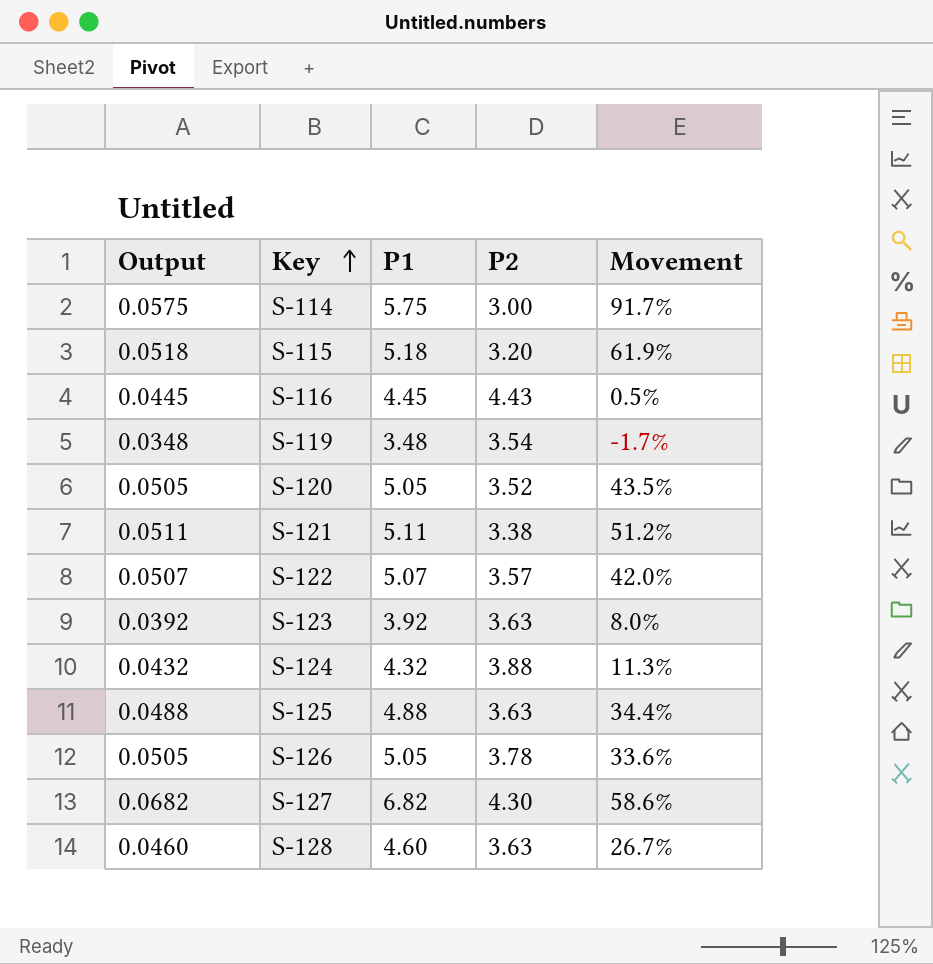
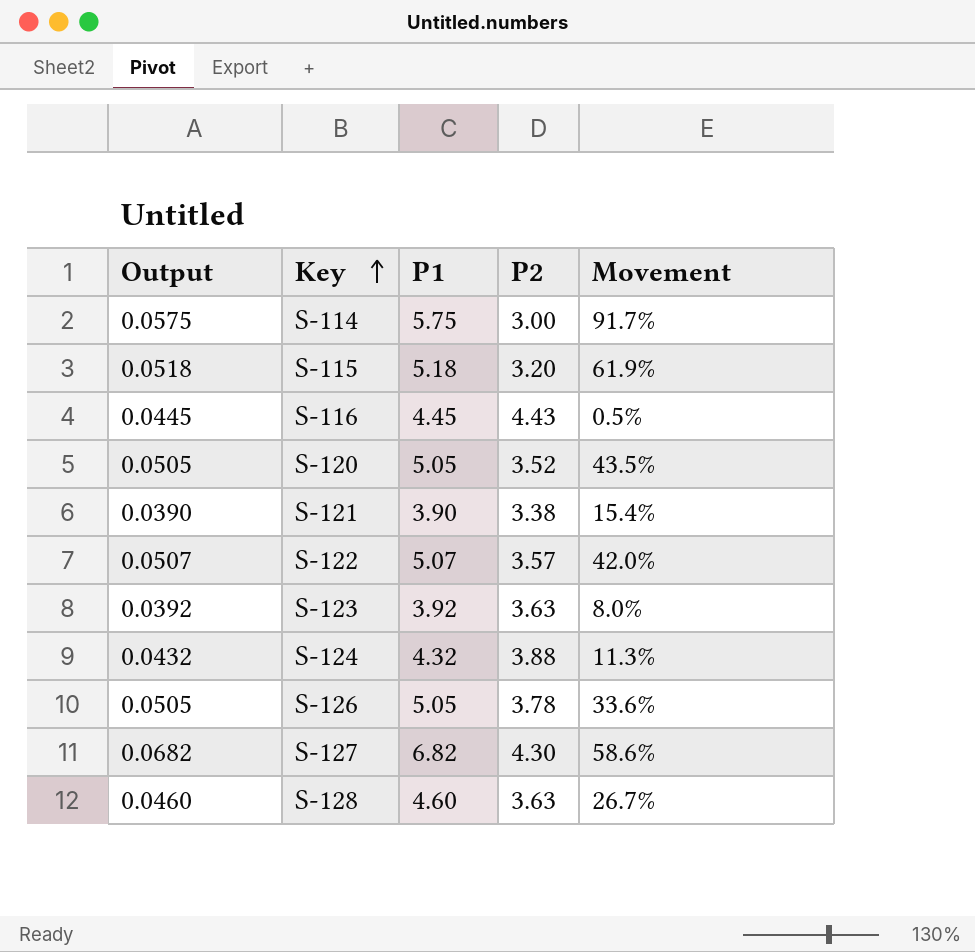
row S-119: 0.0348 | 3.48 | 3.54 | -1.7% -> none
row S-125: 0.0488 | 4.88 | 3.63 | 34.4% -> none
S-121 | Output: 0.0511 -> 0.0390
S-121 | P1: 5.11 -> 3.90
S-121 | Movement: 51.2% -> 15.4%

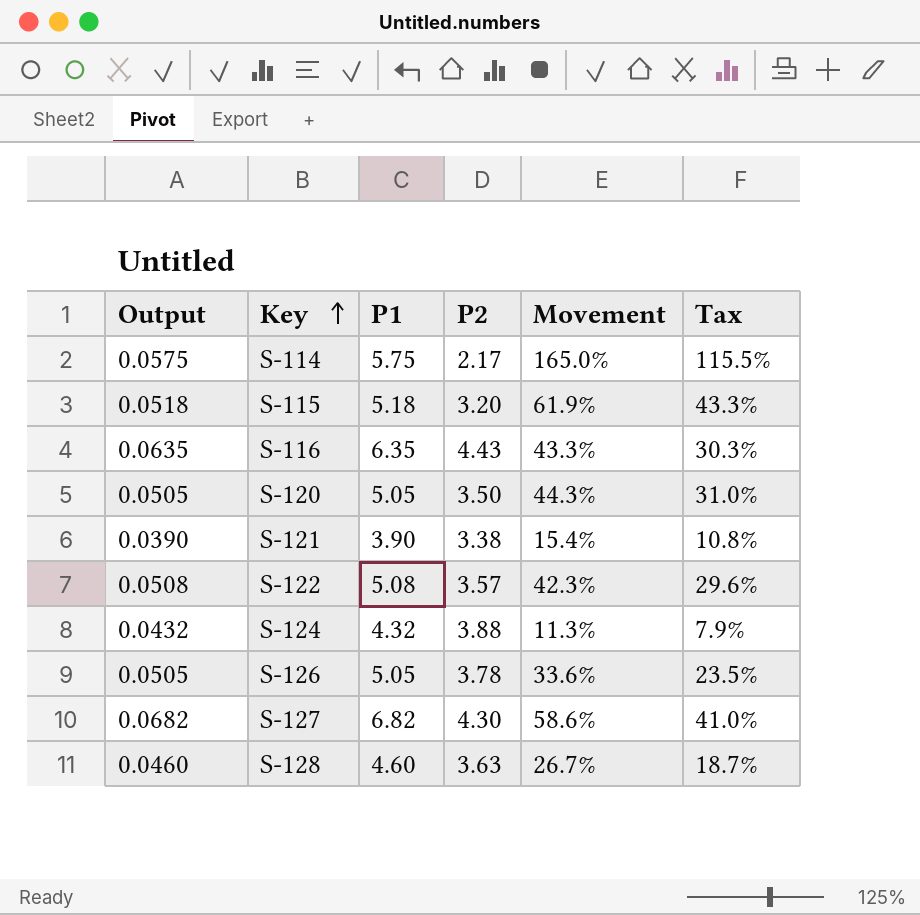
column Tax | formula: none -> [Movement] * 0.7
row S-123: 0.0392 | 3.92 | 3.63 | 8.0% -> none
S-114 | P2: 3.00 -> 2.17
S-114 | Movement: 91.7% -> 165.0%
S-116 | Output: 0.0445 -> 0.0635
S-116 | P1: 4.45 -> 6.35
S-116 | Movement: 0.5% -> 43.3%
S-120 | P2: 3.52 -> 3.50
S-120 | Movement: 43.5% -> 44.3%
S-122 | Output: 0.0507 -> 0.0508
S-122 | P1: 5.07 -> 5.08
S-122 | Movement: 42.0% -> 42.3%

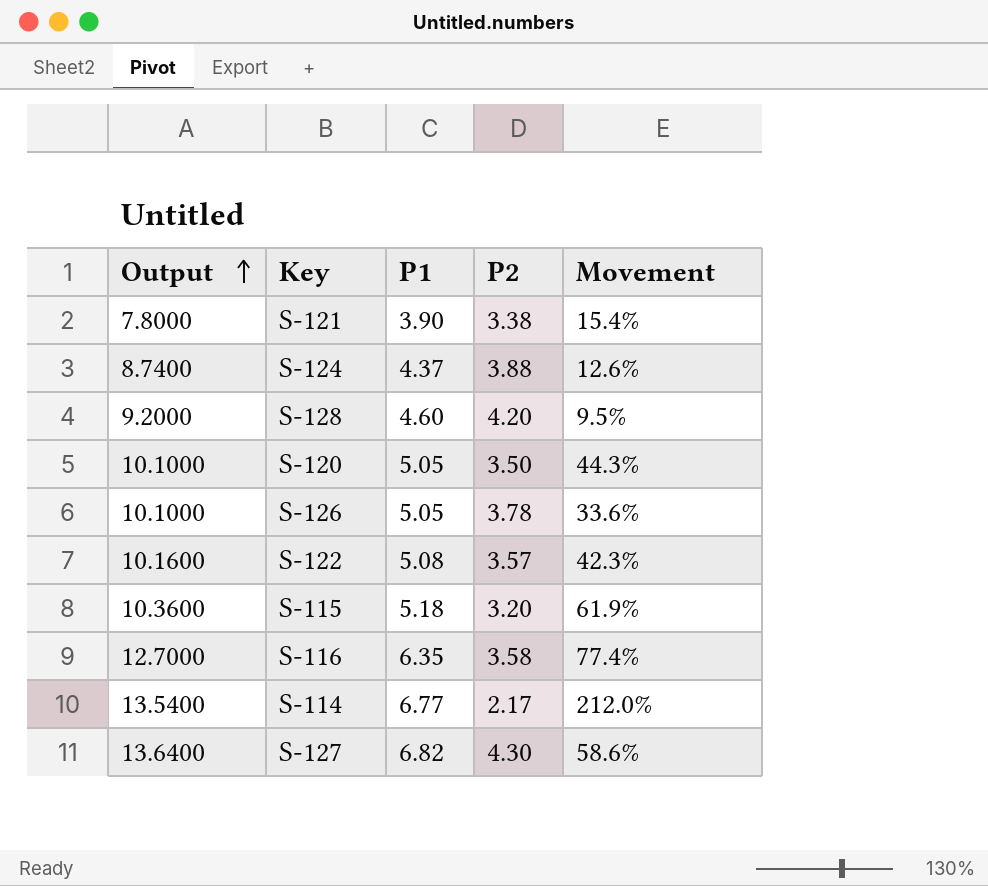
row order: Key ascending -> Output ascending
column Tax | formula: [Movement] * 0.7 -> none
column Output | formula: [P1] * 0.01 -> [P1] * 2
S-124 | P1: 4.32 -> 4.37
S-124 | Movement: 11.3% -> 12.6%
S-128 | P2: 3.63 -> 4.20
S-128 | Movement: 26.7% -> 9.5%
S-116 | P2: 4.43 -> 3.58
S-116 | Movement: 43.3% -> 77.4%
S-114 | P1: 5.75 -> 6.77
S-114 | Movement: 165.0% -> 212.0%

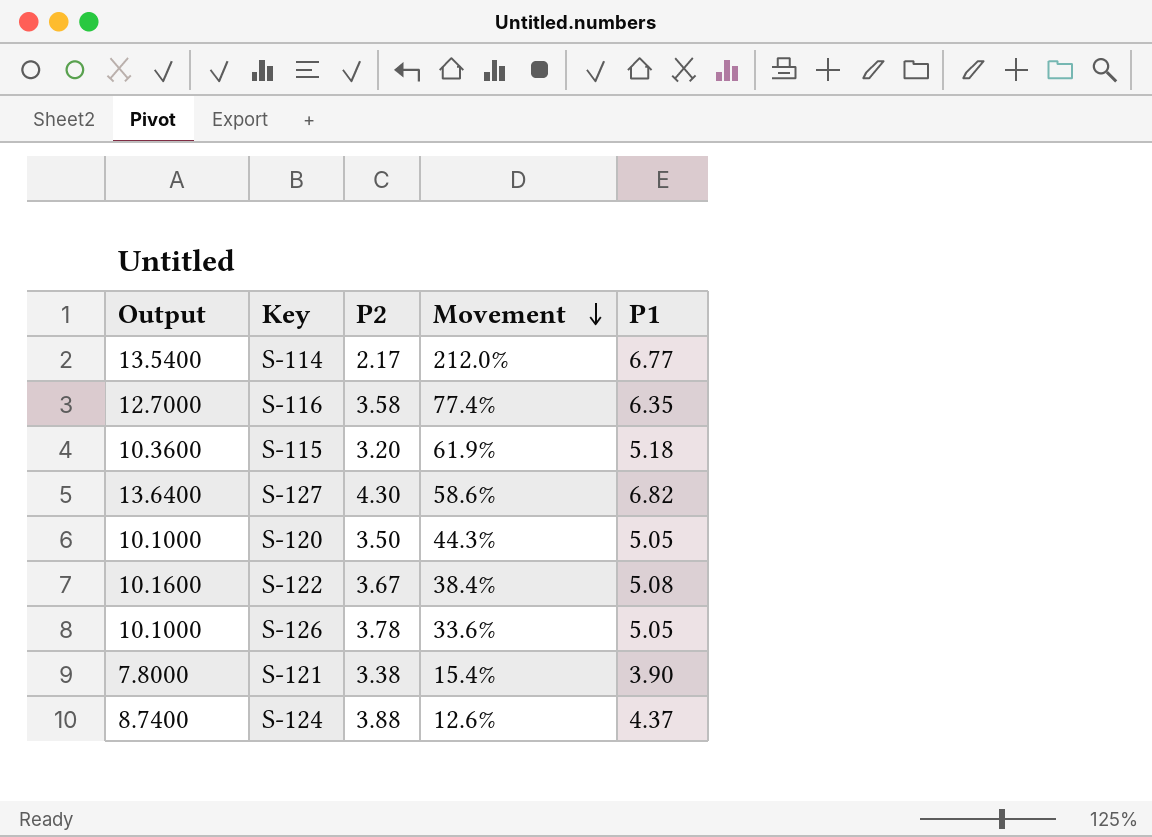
row order: Output ascending -> Movement descending
column P1 | position: 3 -> 5
row S-128: 9.2000 | 4.60 | 4.20 | 9.5% -> none
S-122 | P2: 3.57 -> 3.67
S-122 | Movement: 42.3% -> 38.4%

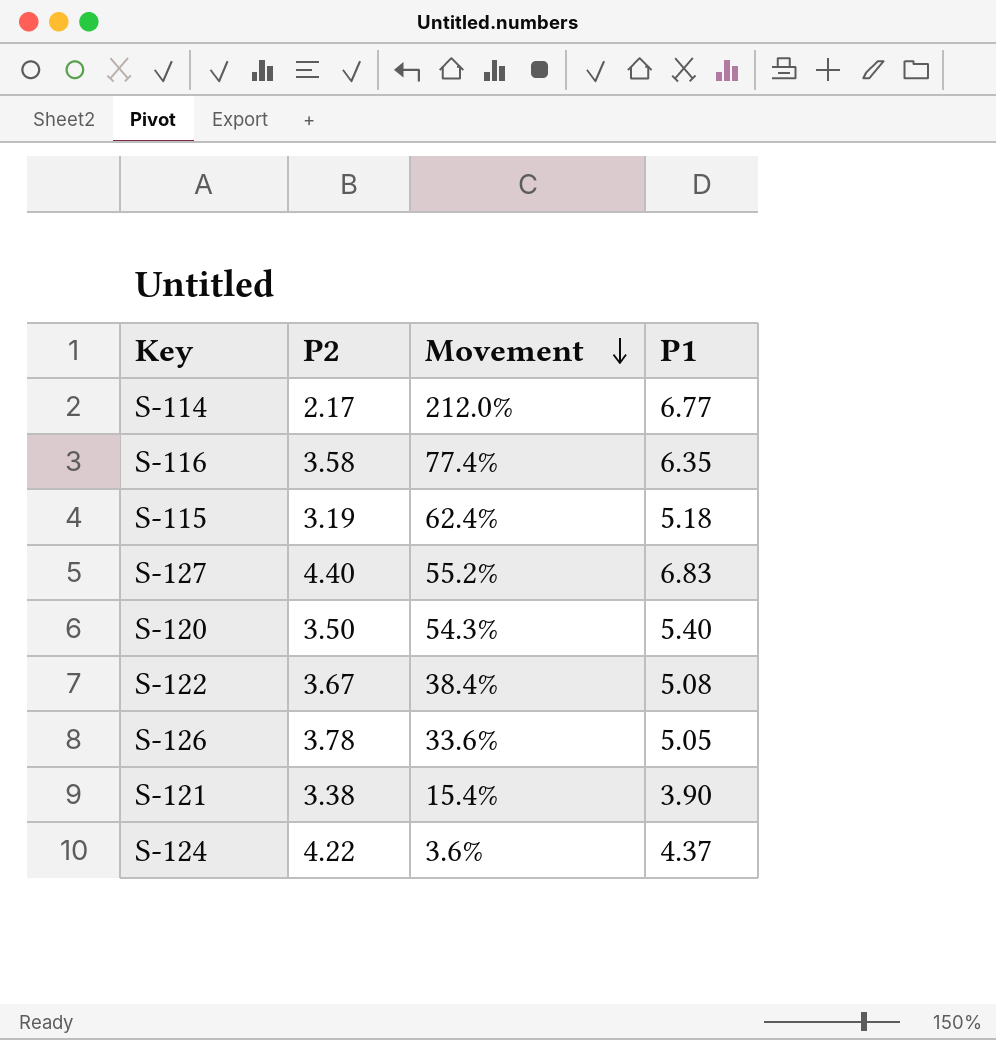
column Output | formula: [P1] * 2 -> none
S-115 | P2: 3.20 -> 3.19
S-115 | Movement: 61.9% -> 62.4%
S-127 | P2: 4.30 -> 4.40
S-127 | Movement: 58.6% -> 55.2%
S-127 | P1: 6.82 -> 6.83
S-120 | Movement: 44.3% -> 54.3%
S-120 | P1: 5.05 -> 5.40
S-124 | P2: 3.88 -> 4.22
S-124 | Movement: 12.6% -> 3.6%

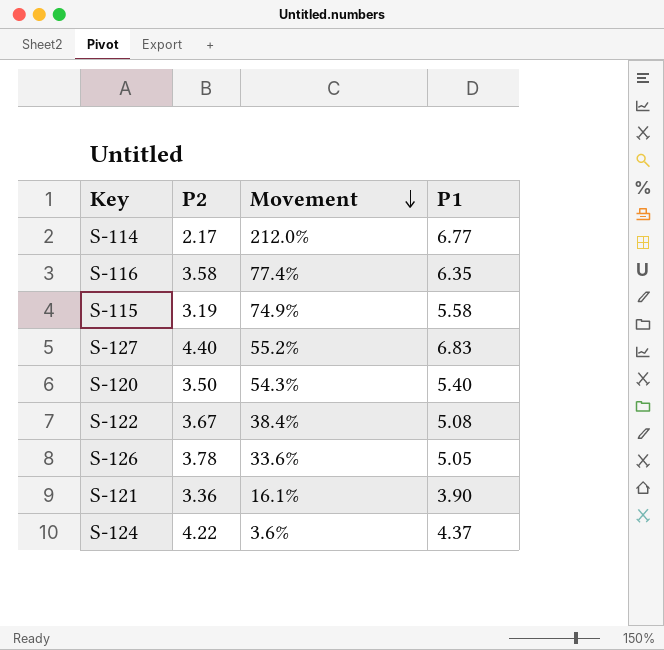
S-115 | Movement: 62.4% -> 74.9%
S-115 | P1: 5.18 -> 5.58
S-121 | P2: 3.38 -> 3.36
S-121 | Movement: 15.4% -> 16.1%

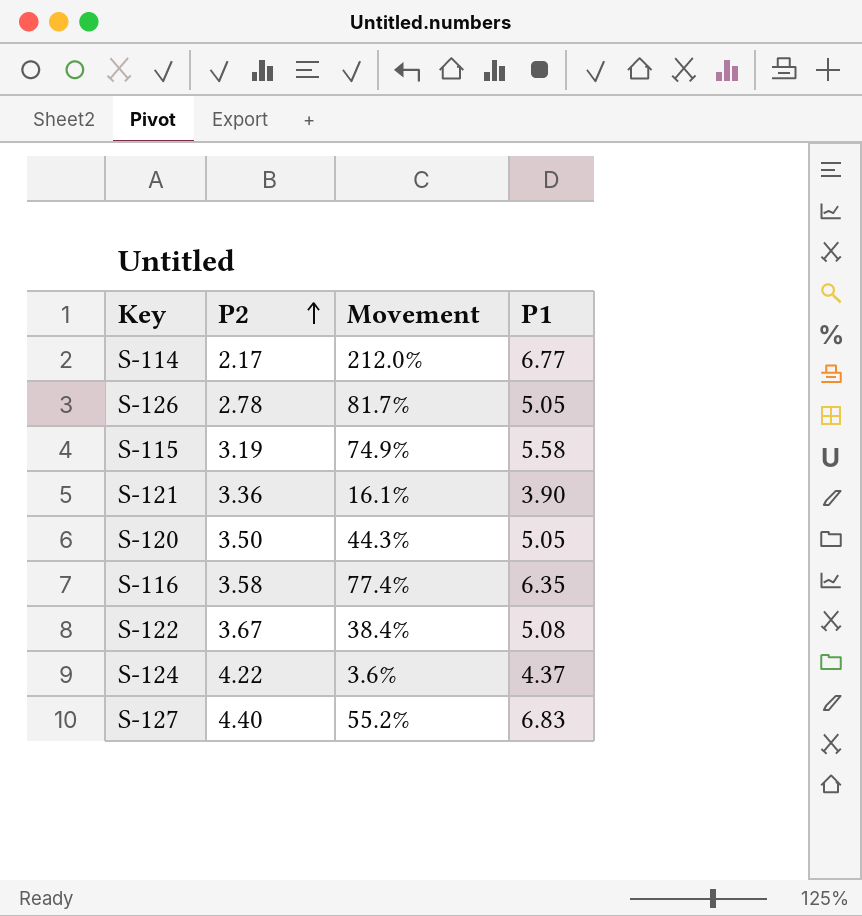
row order: Movement descending -> P2 ascending
S-126 | P2: 3.78 -> 2.78
S-126 | Movement: 33.6% -> 81.7%
S-120 | Movement: 54.3% -> 44.3%
S-120 | P1: 5.40 -> 5.05

